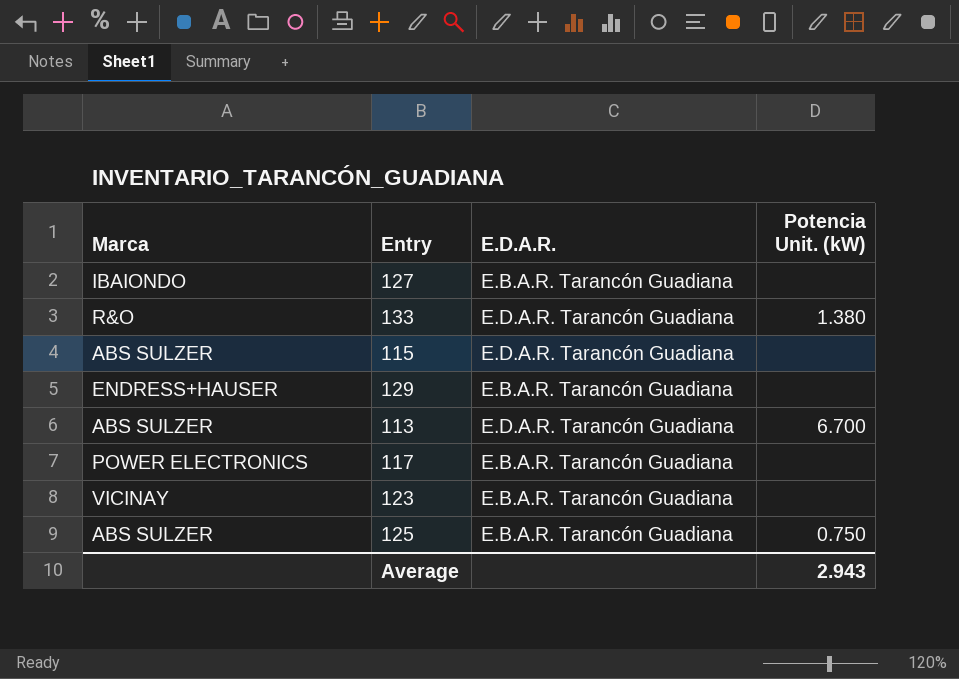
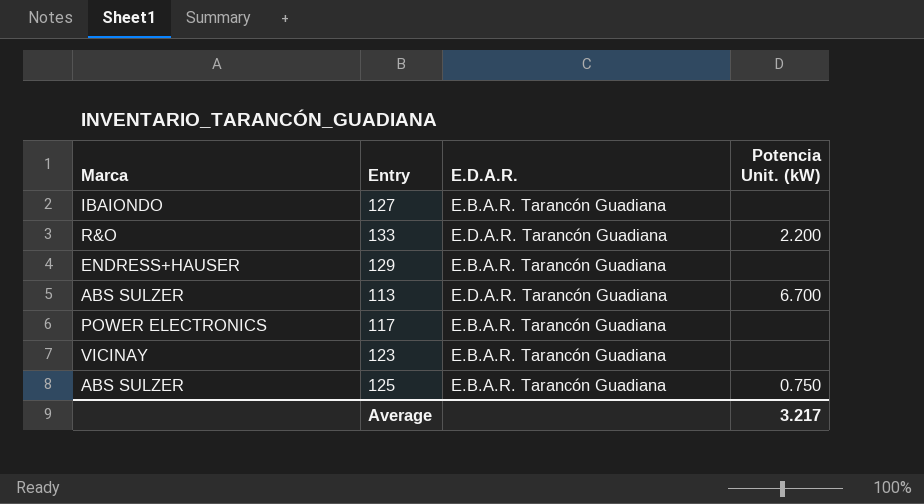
row 115: ABS SULZER | E.D.A.R. Tarancón Guadiana | none -> none
133 | Potencia Unit. (kW): 1.380 -> 2.200
Average | Potencia Unit. (kW): 2.943 -> 3.217

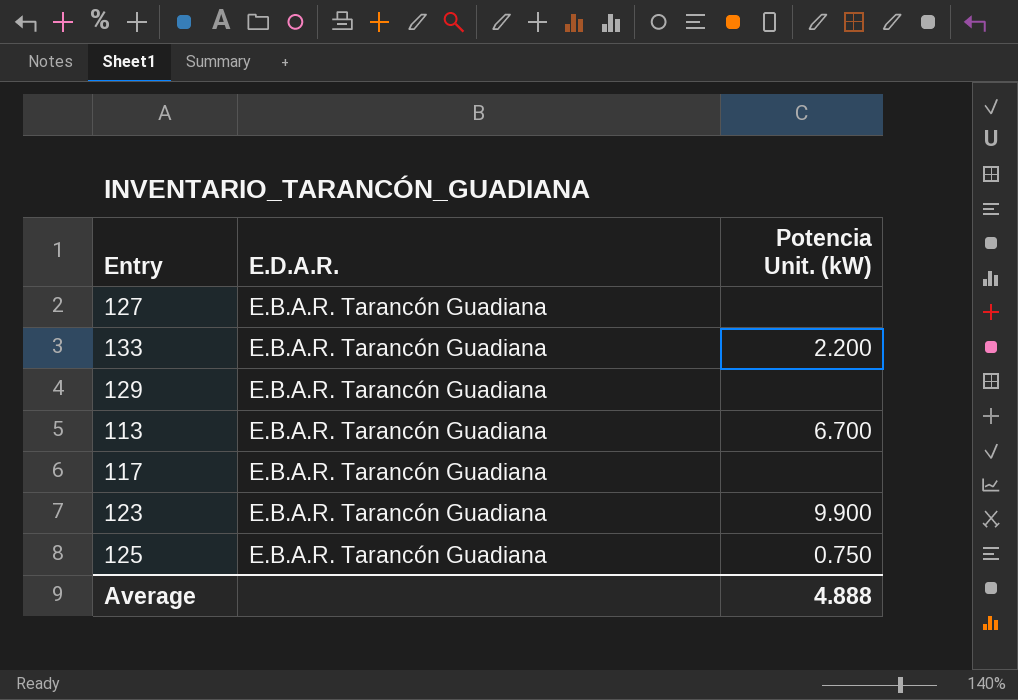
column Marca | position: 1 -> none
133 | E.D.A.R.: E.D.A.R. Tarancón Guadiana -> E.B.A.R. Tarancón Guadiana
113 | E.D.A.R.: E.D.A.R. Tarancón Guadiana -> E.B.A.R. Tarancón Guadiana
123 | Potencia Unit. (kW): none -> 9.900
Average | Potencia Unit. (kW): 3.217 -> 4.888

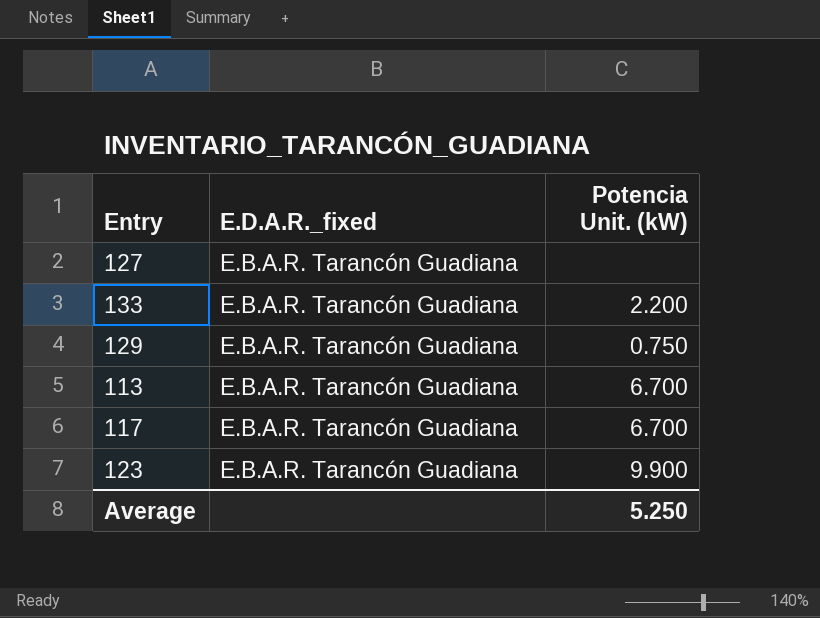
column name: E.D.A.R. -> E.D.A.R._fixed
row 125: E.B.A.R. Tarancón Guadiana | 0.750 -> none
129 | Potencia Unit. (kW): none -> 0.750
117 | Potencia Unit. (kW): none -> 6.700
Average | Potencia Unit. (kW): 4.888 -> 5.250

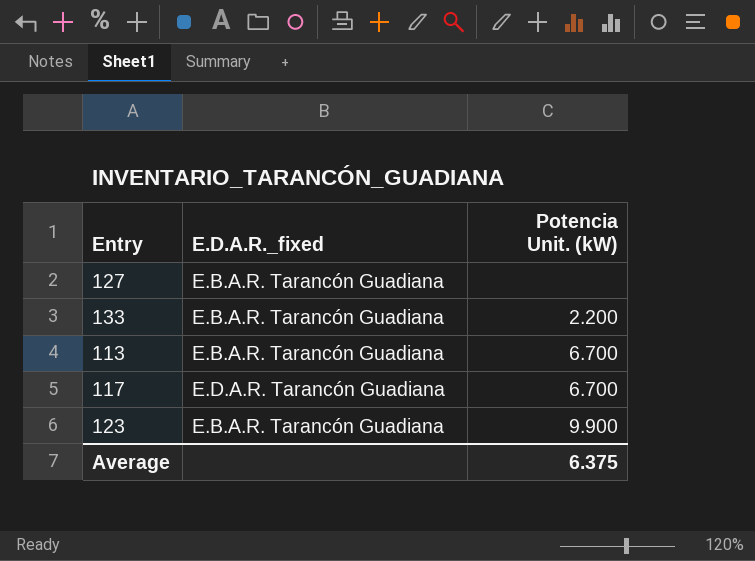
row 129: E.B.A.R. Tarancón Guadiana | 0.750 -> none
117 | E.D.A.R._fixed: E.B.A.R. Tarancón Guadiana -> E.D.A.R. Tarancón Guadiana
Average | Potencia Unit. (kW): 5.250 -> 6.375

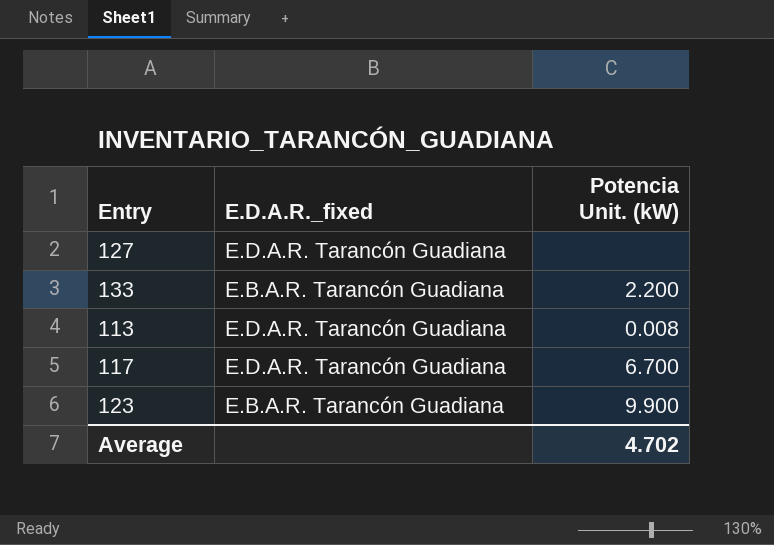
127 | E.D.A.R._fixed: E.B.A.R. Tarancón Guadiana -> E.D.A.R. Tarancón Guadiana
113 | E.D.A.R._fixed: E.B.A.R. Tarancón Guadiana -> E.D.A.R. Tarancón Guadiana
113 | Potencia Unit. (kW): 6.700 -> 0.008
Average | Potencia Unit. (kW): 6.375 -> 4.702

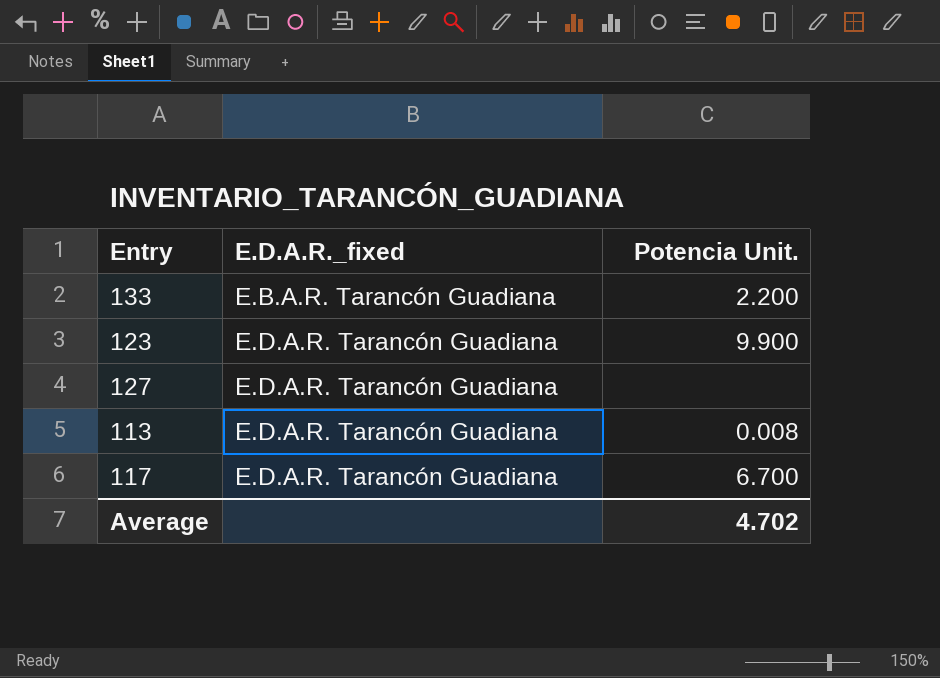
row order: none -> E.D.A.R._fixed ascending
column name: Potencia Unit. (kW) -> Potencia Unit.
123 | E.D.A.R._fixed: E.B.A.R. Tarancón Guadiana -> E.D.A.R. Tarancón Guadiana

